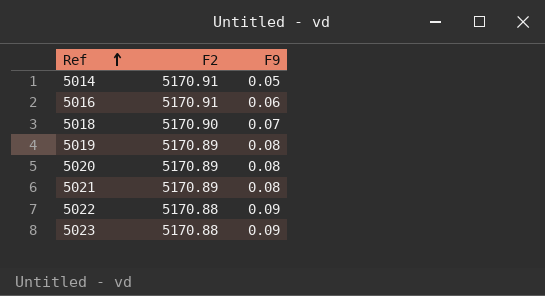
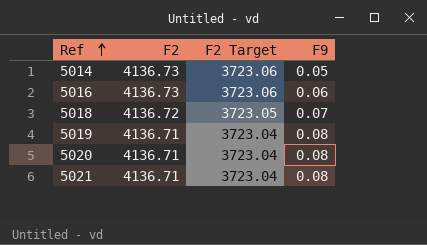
column F2 Target | formula: none -> [F2] * 0.9
row 5022: 5170.88 | 0.09 -> none
row 5023: 5170.88 | 0.09 -> none
5014 | F2: 5170.91 -> 4136.73
5016 | F2: 5170.91 -> 4136.73
5018 | F2: 5170.90 -> 4136.72
5019 | F2: 5170.89 -> 4136.71
5020 | F2: 5170.89 -> 4136.71
5021 | F2: 5170.89 -> 4136.71

